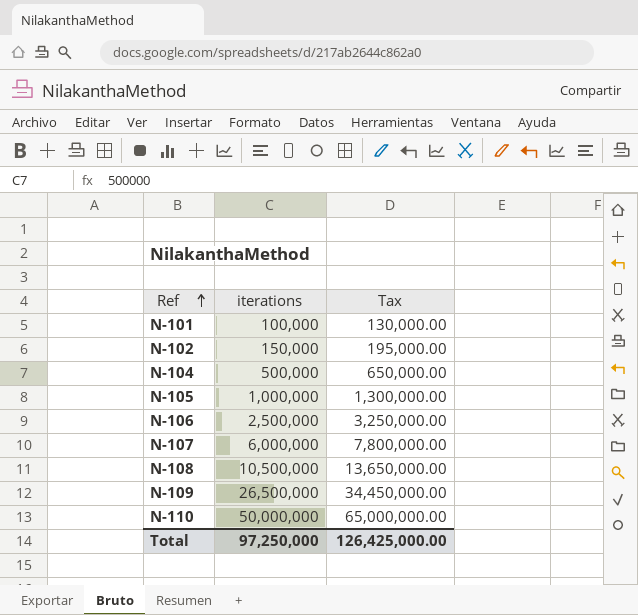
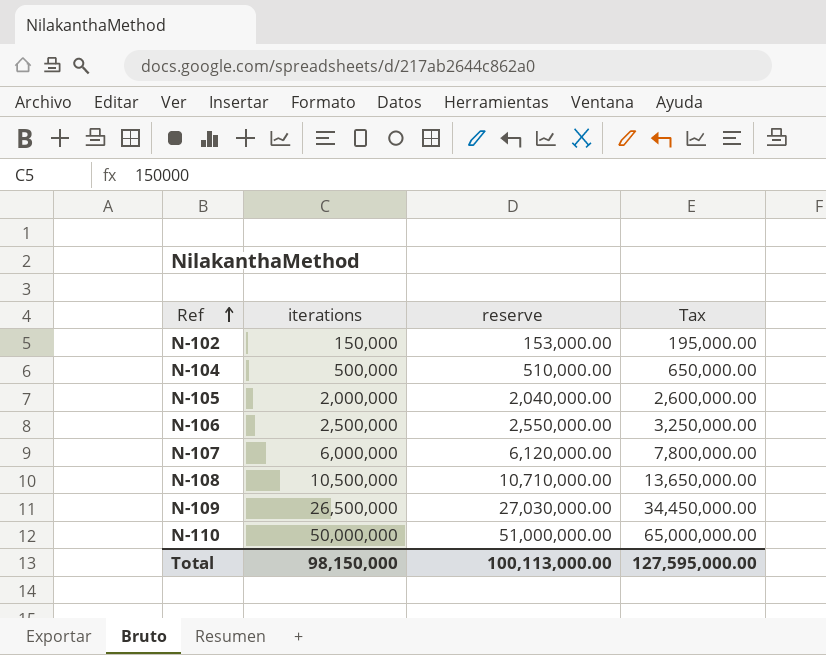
column reserve | formula: none -> [iterations] * 1.02
row N-101: 100,000 | 130,000.00 -> none
N-105 | iterations: 1,000,000 -> 2,000,000
N-105 | Tax: 1,300,000.00 -> 2,600,000.00
Total | iterations: 97,250,000 -> 98,150,000
Total | Tax: 126,425,000.00 -> 127,595,000.00

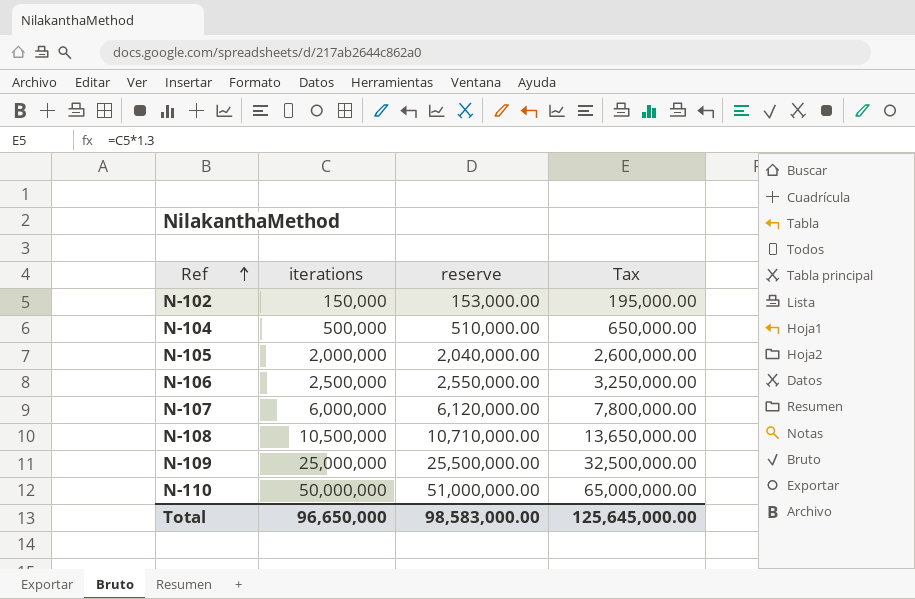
N-109 | iterations: 26,500,000 -> 25,000,000
N-109 | reserve: 27,030,000.00 -> 25,500,000.00
N-109 | Tax: 34,450,000.00 -> 32,500,000.00
Total | iterations: 98,150,000 -> 96,650,000
Total | reserve: 100,113,000.00 -> 98,583,000.00
Total | Tax: 127,595,000.00 -> 125,645,000.00

